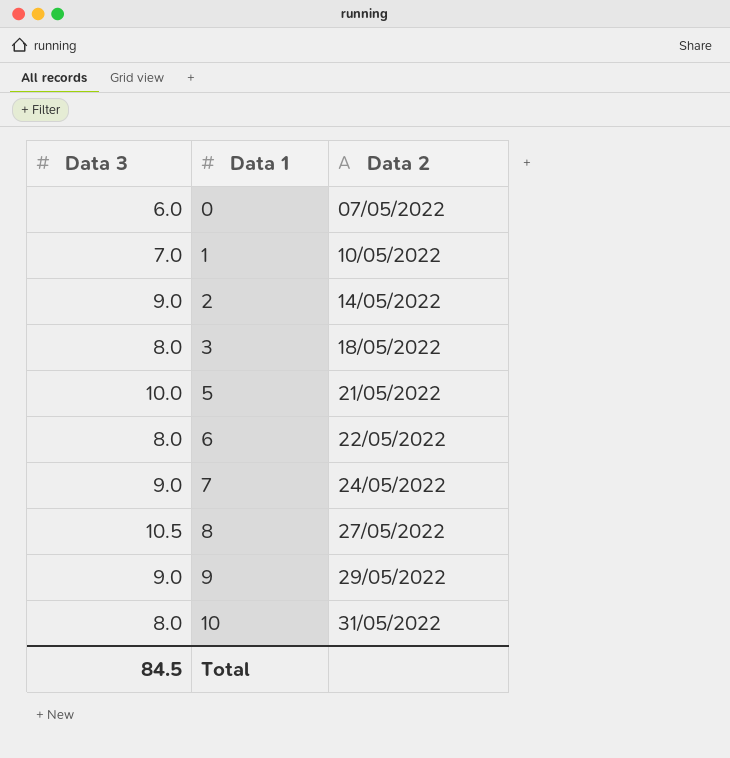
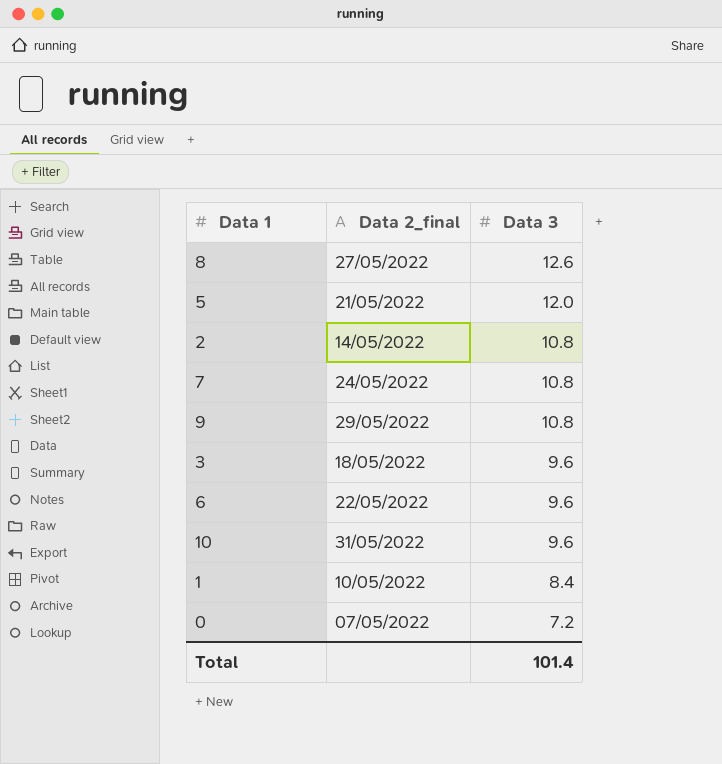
row order: Data 1 ascending -> Data 3 descending
column name: Data 2 -> Data 2_final
column Data 3 | position: 1 -> 3
8 | Data 3: 10.5 -> 12.6
5 | Data 3: 10.0 -> 12.0
2 | Data 3: 9.0 -> 10.8
7 | Data 3: 9.0 -> 10.8
9 | Data 3: 9.0 -> 10.8
3 | Data 3: 8.0 -> 9.6
6 | Data 3: 8.0 -> 9.6
10 | Data 3: 8.0 -> 9.6
1 | Data 3: 7.0 -> 8.4
0 | Data 3: 6.0 -> 7.2
Total | Data 3: 84.5 -> 101.4

